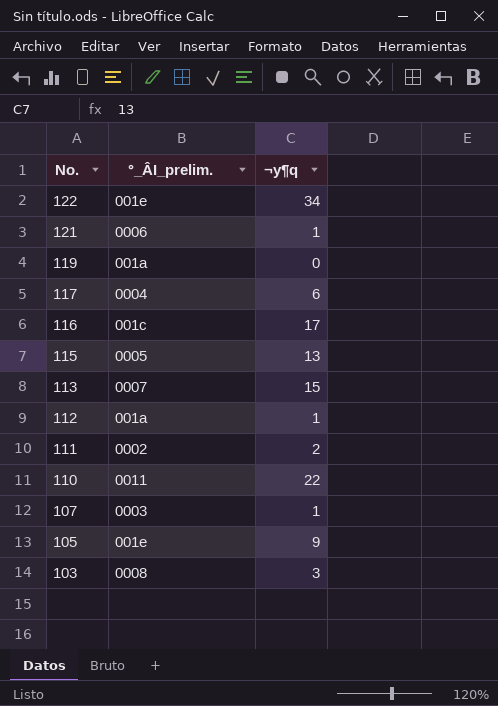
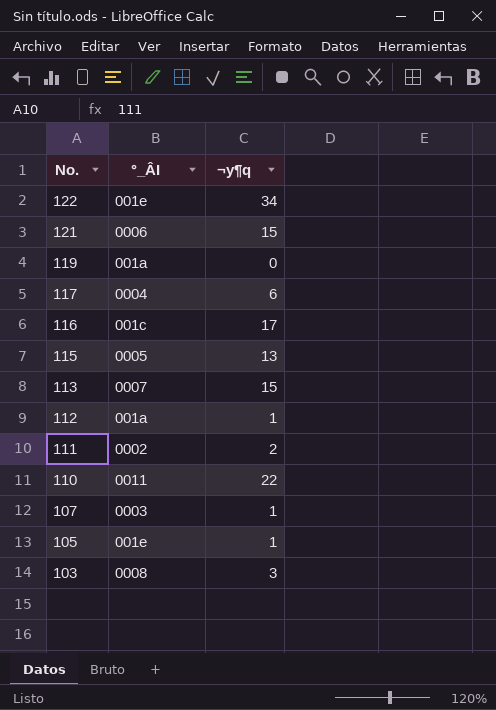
column name: °_ÂI_prelim. -> °_ÂI
121 | ¬y¶q: 1 -> 15
105 | ¬y¶q: 9 -> 1

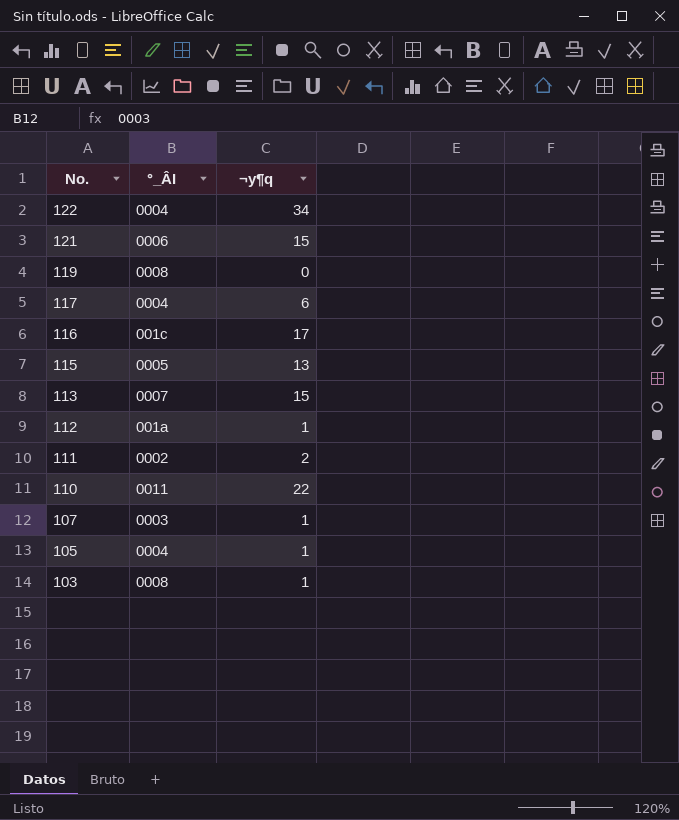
122 | °_ÂI: 001e -> 0004
119 | °_ÂI: 001a -> 0008
105 | °_ÂI: 001e -> 0004
103 | ¬y¶q: 3 -> 1

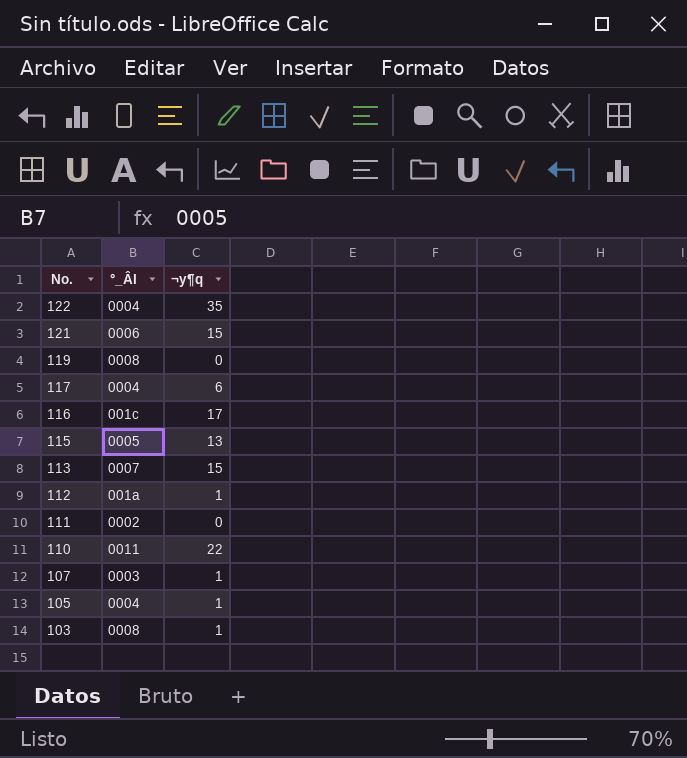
122 | ¬y¶q: 34 -> 35
111 | ¬y¶q: 2 -> 0

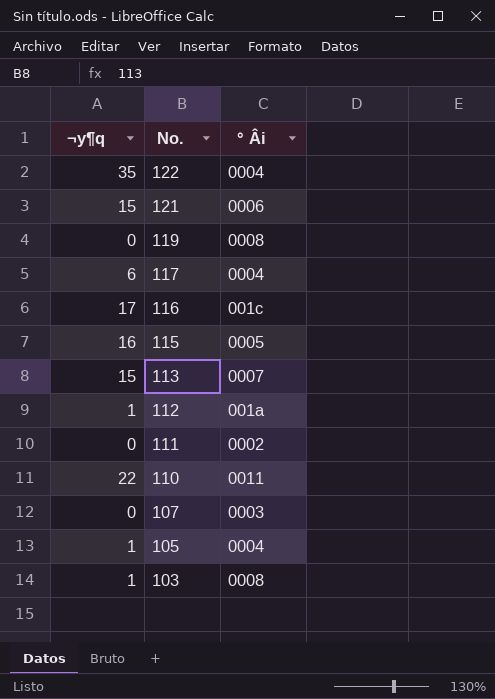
column ¬y¶q | position: 3 -> 1
column name: °_ÂI -> ° Âi
115 | ¬y¶q: 13 -> 16
107 | ¬y¶q: 1 -> 0

